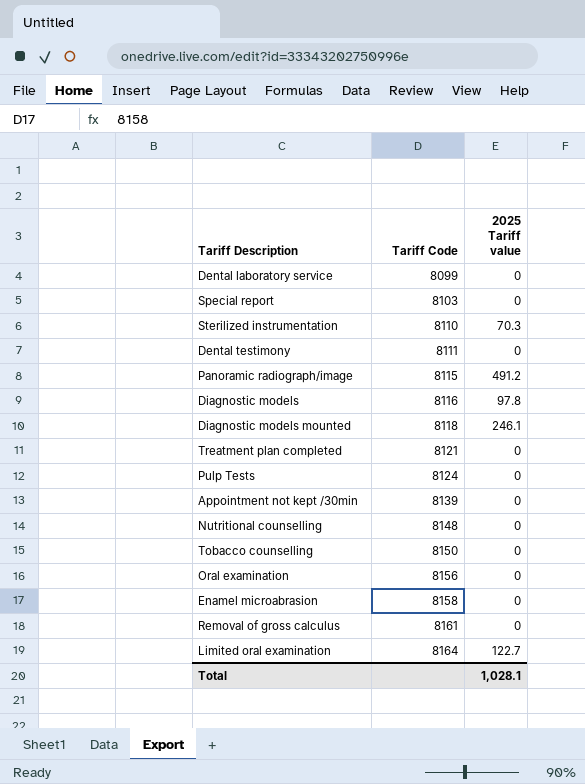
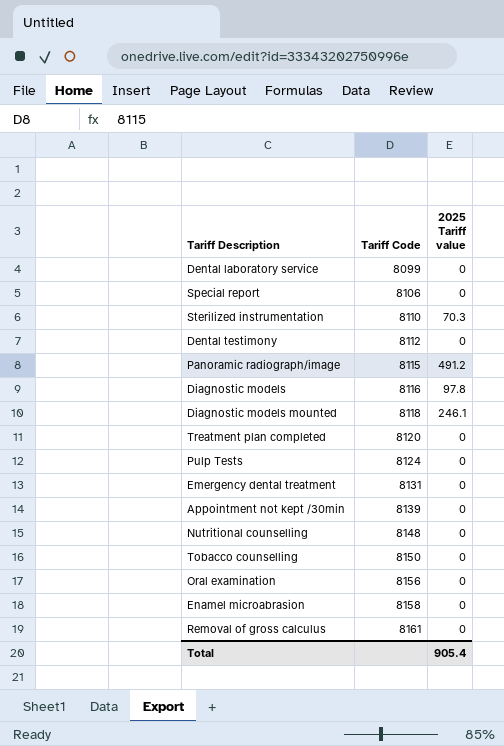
row Limited oral examination: 8164 | 122.7 -> none
Special report | Tariff Code: 8103 -> 8106
Dental testimony | Tariff Code: 8111 -> 8112
Treatment plan completed | Tariff Code: 8121 -> 8120
row Emergency dental treatment: none -> 8131 | 0
Total | 2025 Tariff value: 1,028.1 -> 905.4

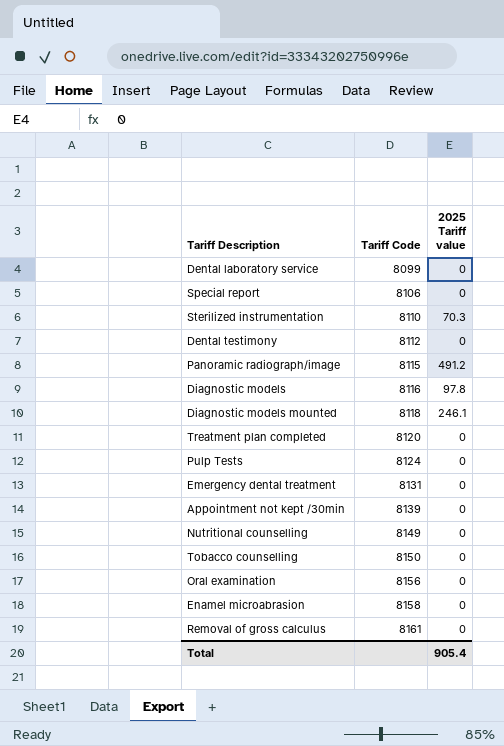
Nutritional counselling | Tariff Code: 8148 -> 8149

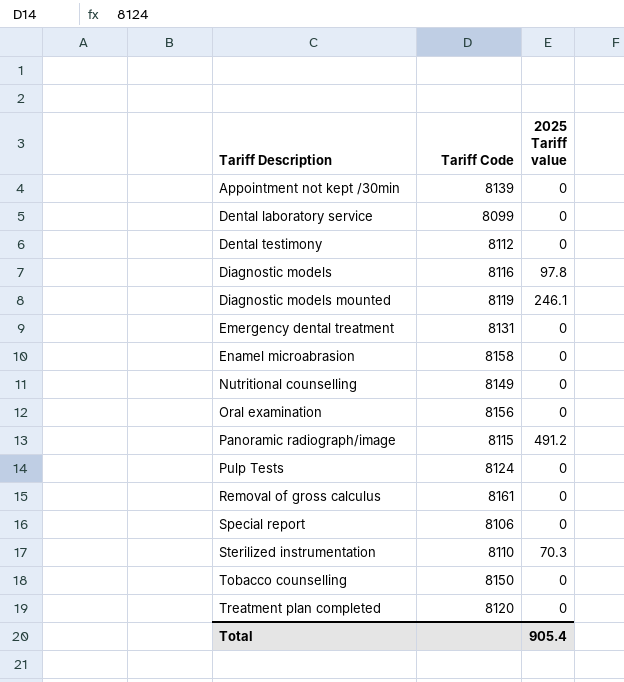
row order: Tariff Code ascending -> Tariff Description ascending
Diagnostic models mounted | Tariff Code: 8118 -> 8119

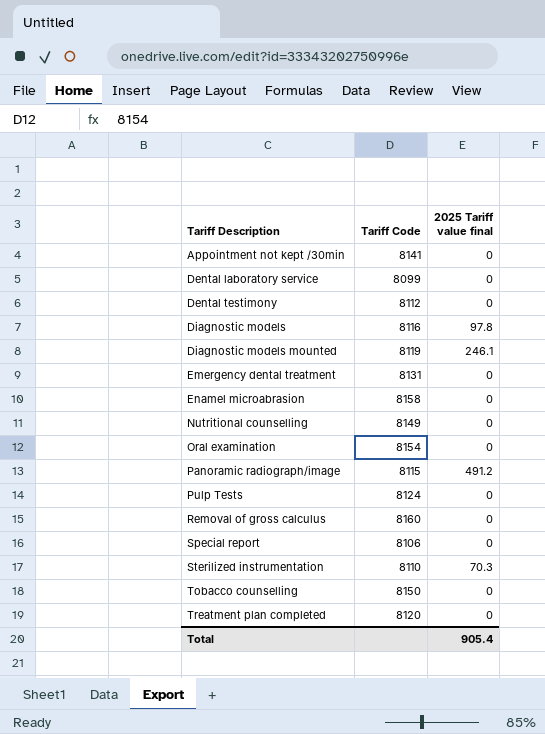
column name: 2025 Tariff value -> 2025 Tariff value final
Appointment not kept /30min | Tariff Code: 8139 -> 8141
Oral examination | Tariff Code: 8156 -> 8154
Removal of gross calculus | Tariff Code: 8161 -> 8160

